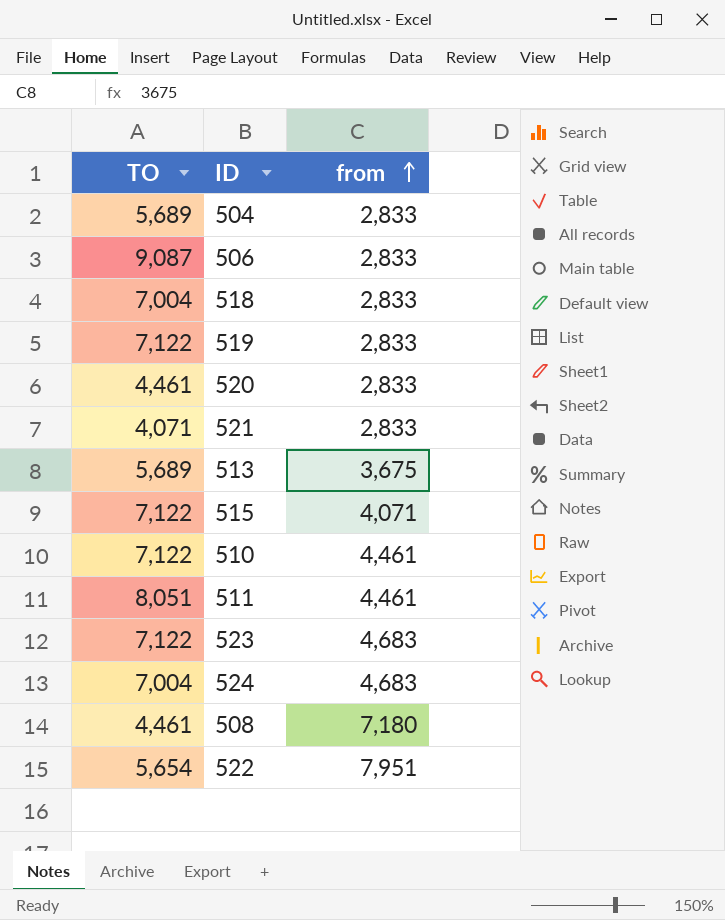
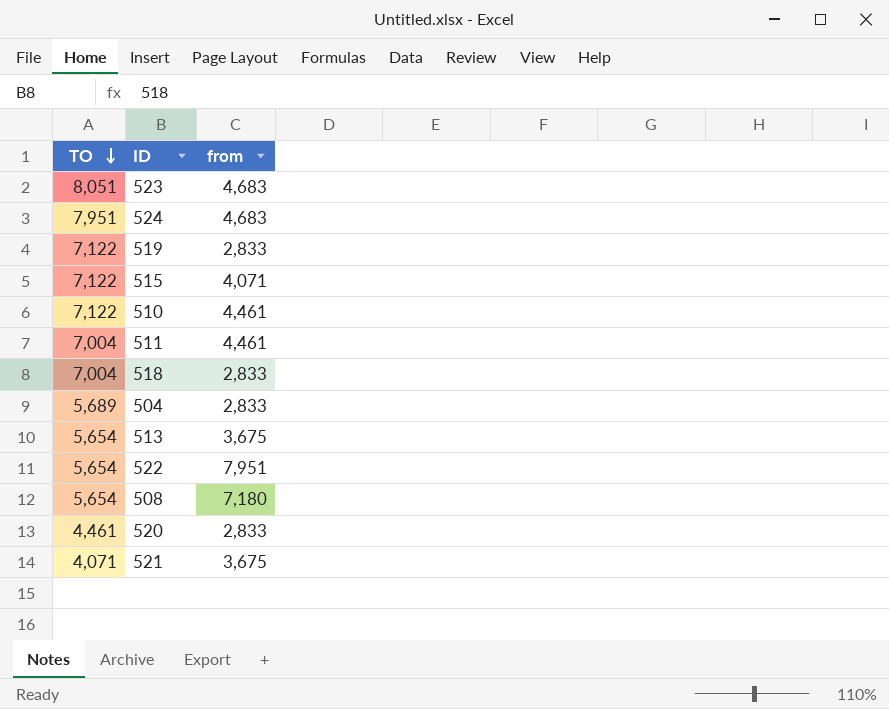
row order: from ascending -> TO descending
row 506: 9,087 | 2,833 -> none
523 | TO: 7,122 -> 8,051
524 | TO: 7,004 -> 7,951
511 | TO: 8,051 -> 7,004
513 | TO: 5,689 -> 5,654
508 | TO: 4,461 -> 5,654
521 | from: 2,833 -> 3,675

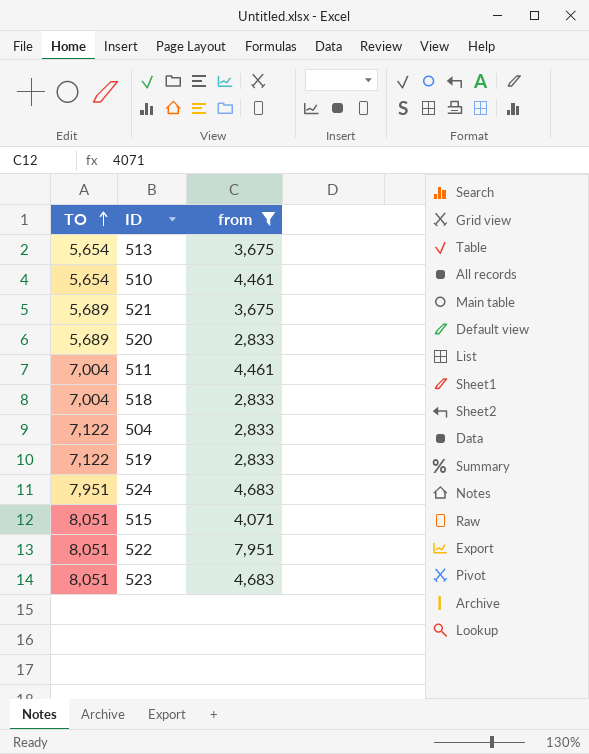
filter: none -> from != 7,180
row order: TO descending -> TO ascending
510 | TO: 7,122 -> 5,654
521 | TO: 4,071 -> 5,689
520 | TO: 4,461 -> 5,689
504 | TO: 5,689 -> 7,122
515 | TO: 7,122 -> 8,051
522 | TO: 5,654 -> 8,051

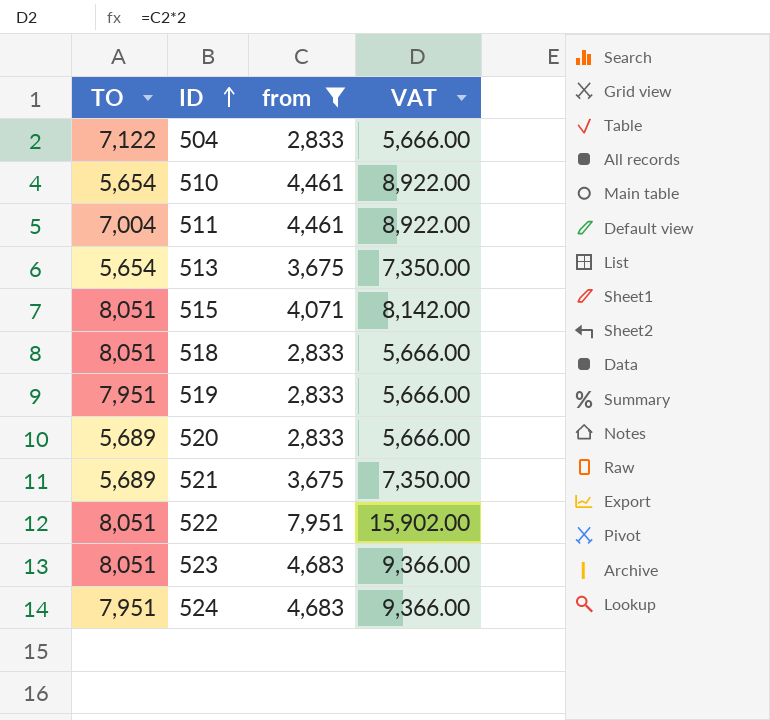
row order: TO ascending -> ID ascending
column VAT | formula: none -> [from] * 2
518 | TO: 7,004 -> 8,051
519 | TO: 7,122 -> 7,951

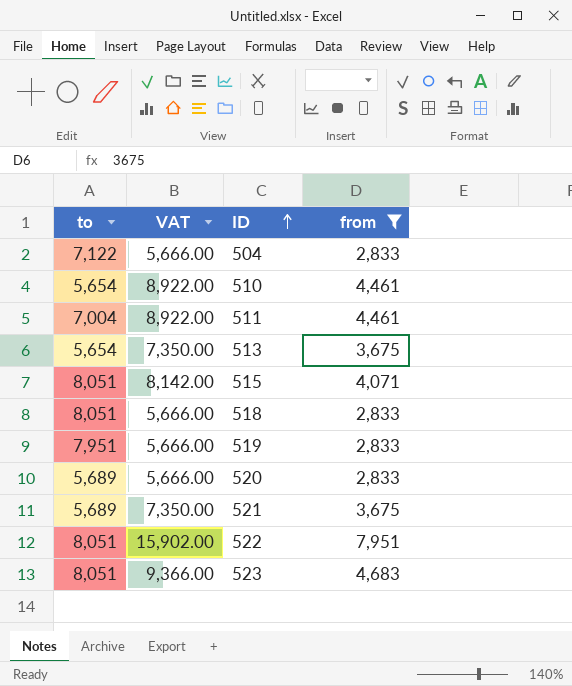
column name: TO -> to
column VAT | position: 4 -> 2
row 524: 7,951 | 4,683 | 9,366.00 -> none

